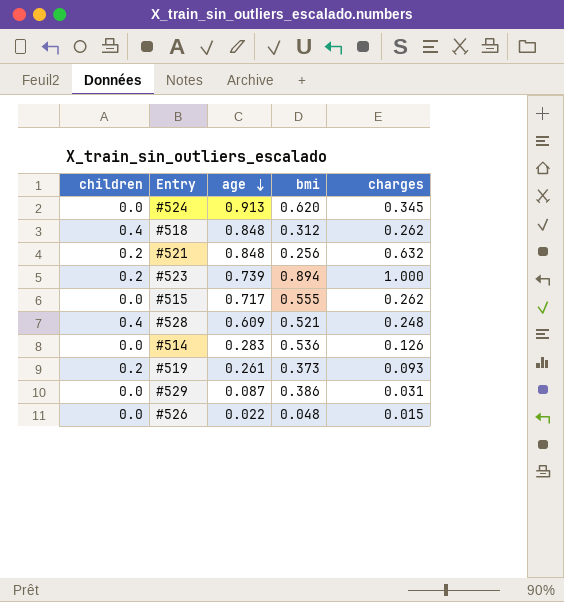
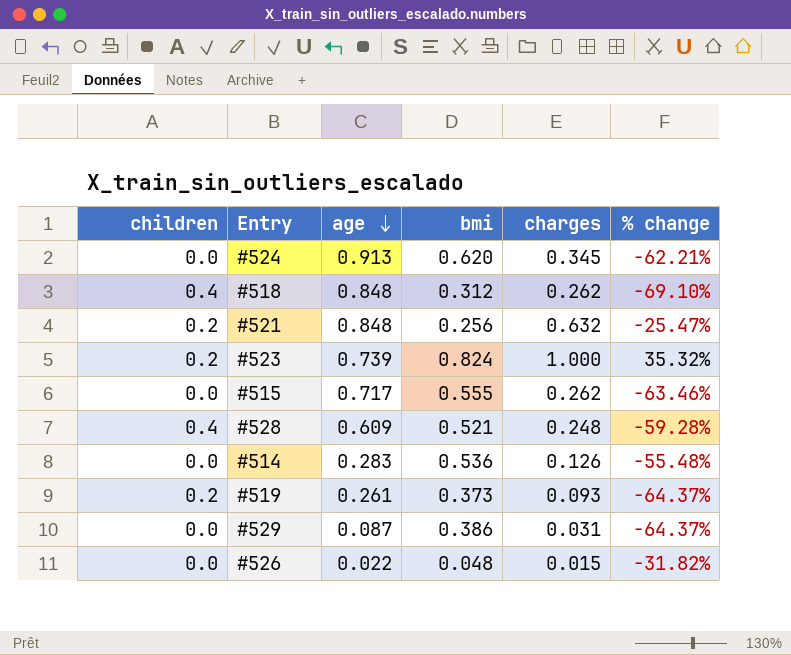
column % change | formula: none -> ([charges] - [age]) / [age]
#523 | bmi: 0.894 -> 0.824

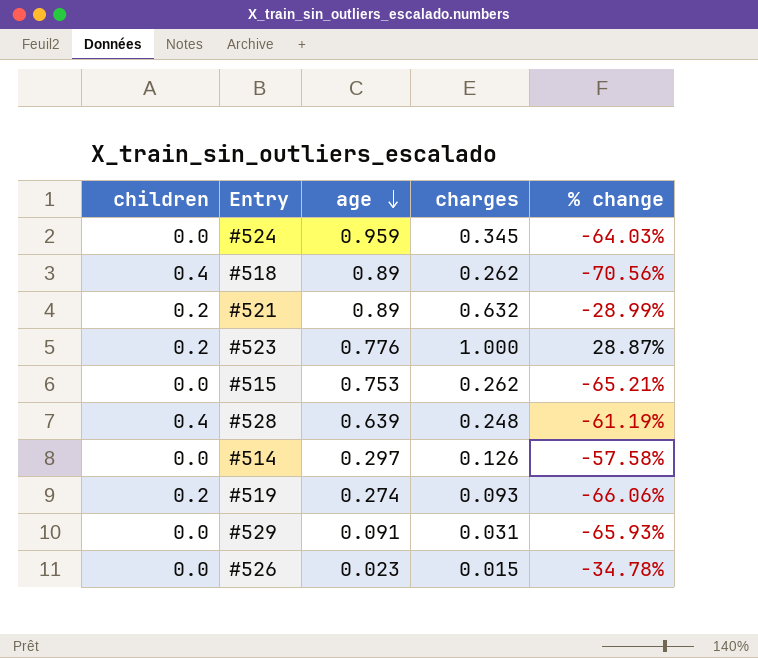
column bmi | position: 4 -> none
#524 | age: 0.913 -> 0.959
#524 | % change: -62.21% -> -64.03%
#518 | age: 0.848 -> 0.89
#518 | % change: -69.10% -> -70.56%
#521 | age: 0.848 -> 0.89
#521 | % change: -25.47% -> -28.99%
#523 | age: 0.739 -> 0.776
#523 | % change: 35.32% -> 28.87%
#515 | age: 0.717 -> 0.753
#515 | % change: -63.46% -> -65.21%
#528 | age: 0.609 -> 0.639
#528 | % change: -59.28% -> -61.19%
#514 | age: 0.283 -> 0.297
#514 | % change: -55.48% -> -57.58%
#519 | age: 0.261 -> 0.274
#519 | % change: -64.37% -> -66.06%
#529 | age: 0.087 -> 0.091
#529 | % change: -64.37% -> -65.93%
#526 | age: 0.022 -> 0.023
#526 | % change: -31.82% -> -34.78%

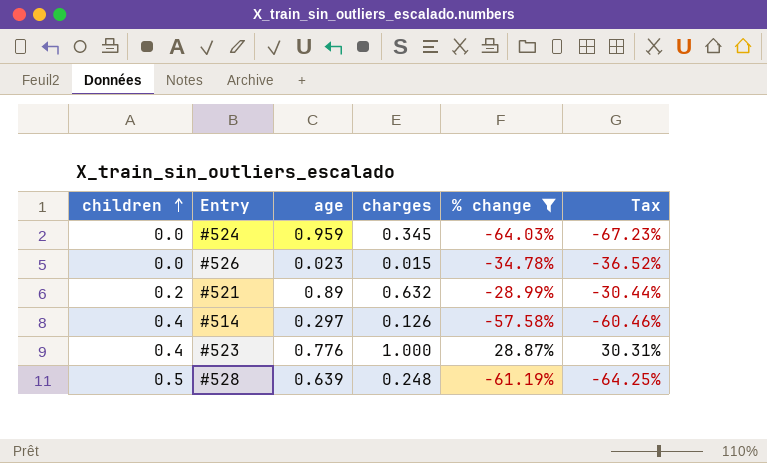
filter: none -> % change >= -64.03%
row order: age descending -> children ascending
column Tax | formula: none -> [% change] * 1.05
#514 | children: 0.0 -> 0.4
#523 | children: 0.2 -> 0.4
#528 | children: 0.4 -> 0.5

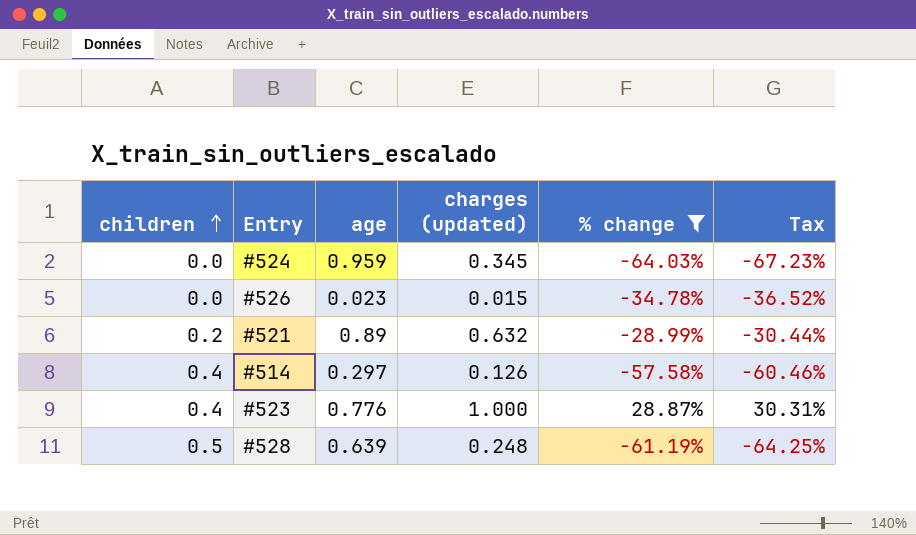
column name: charges -> charges (updated)

